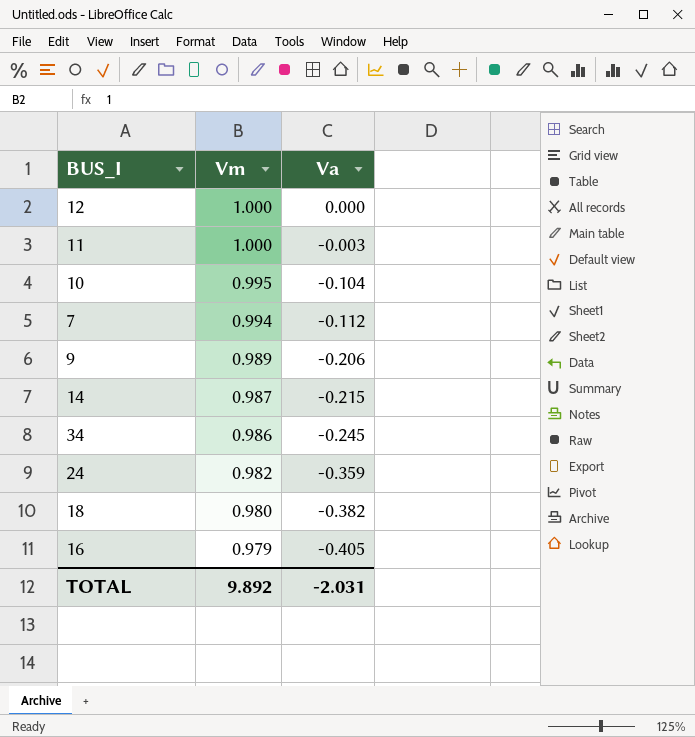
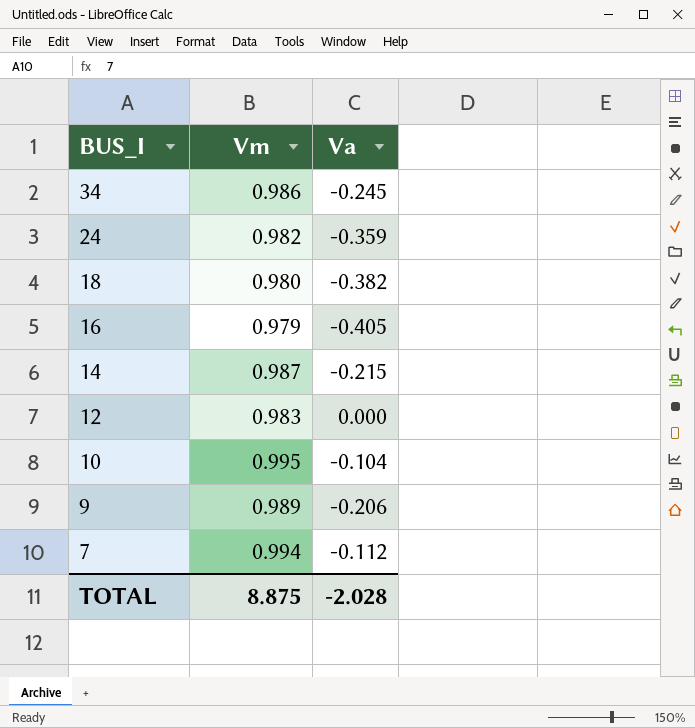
row order: Vm descending -> BUS_I descending
row 11: 1.000 | -0.003 -> none
12 | Vm: 1.000 -> 0.983
TOTAL | Vm: 9.892 -> 8.875
TOTAL | Va: -2.031 -> -2.028

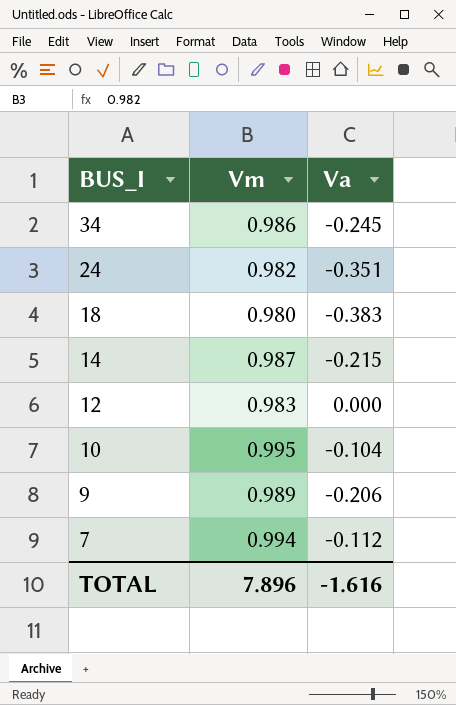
row 16: 0.979 | -0.405 -> none
24 | Va: -0.359 -> -0.351
18 | Va: -0.382 -> -0.383
TOTAL | Vm: 8.875 -> 7.896
TOTAL | Va: -2.028 -> -1.616

